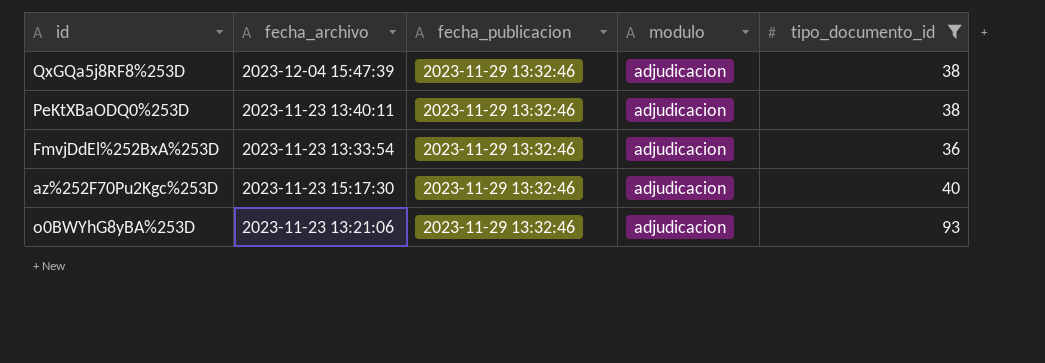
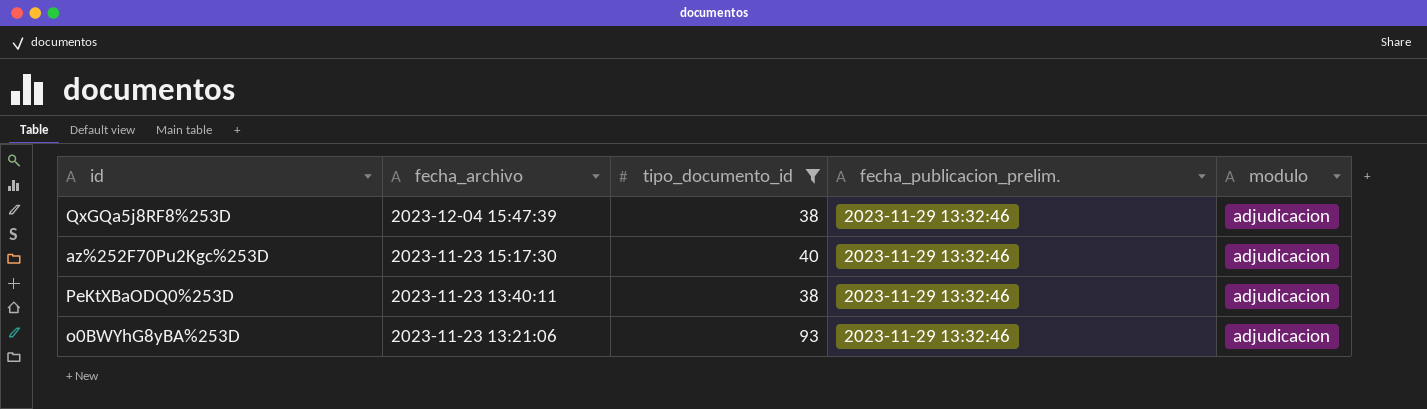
row order: none -> fecha_archivo descending
column tipo_documento_id | position: 5 -> 3
column name: fecha_publicacion -> fecha_publicacion_prelim.
row FmvjDdEl%252BxA%253D: 2023-11-23 13:33:54 | 2023-11-29 13:32:46 | adjudicacion | 36 -> none

